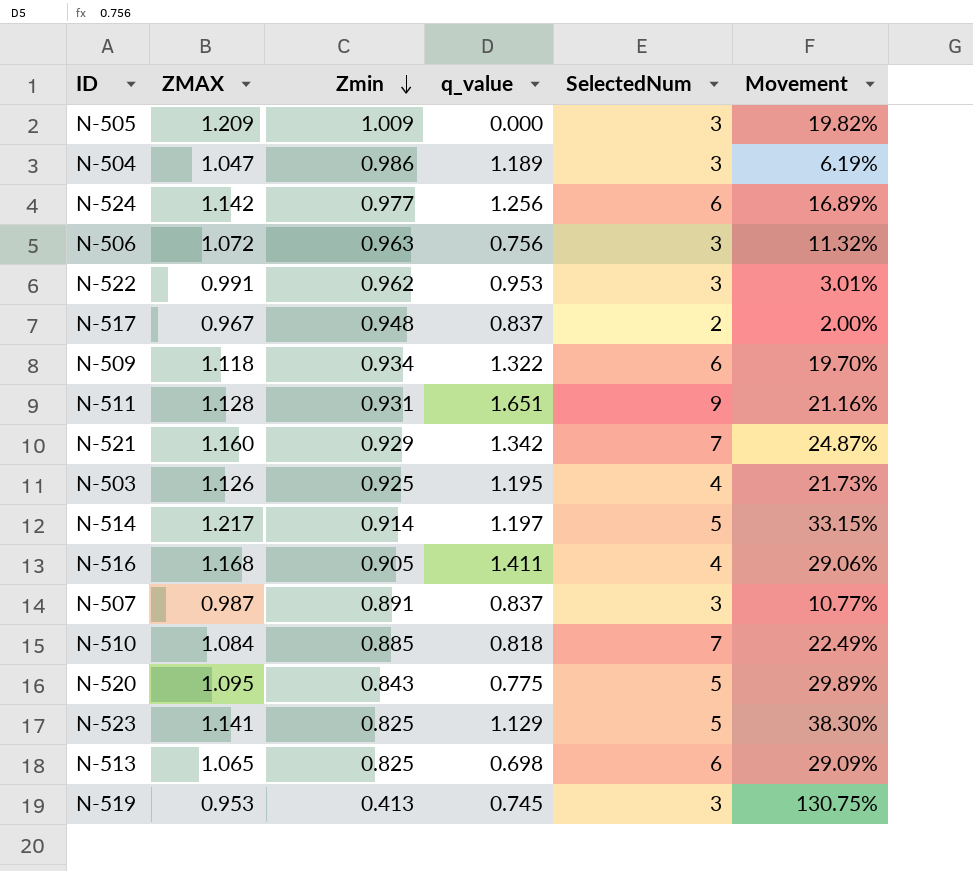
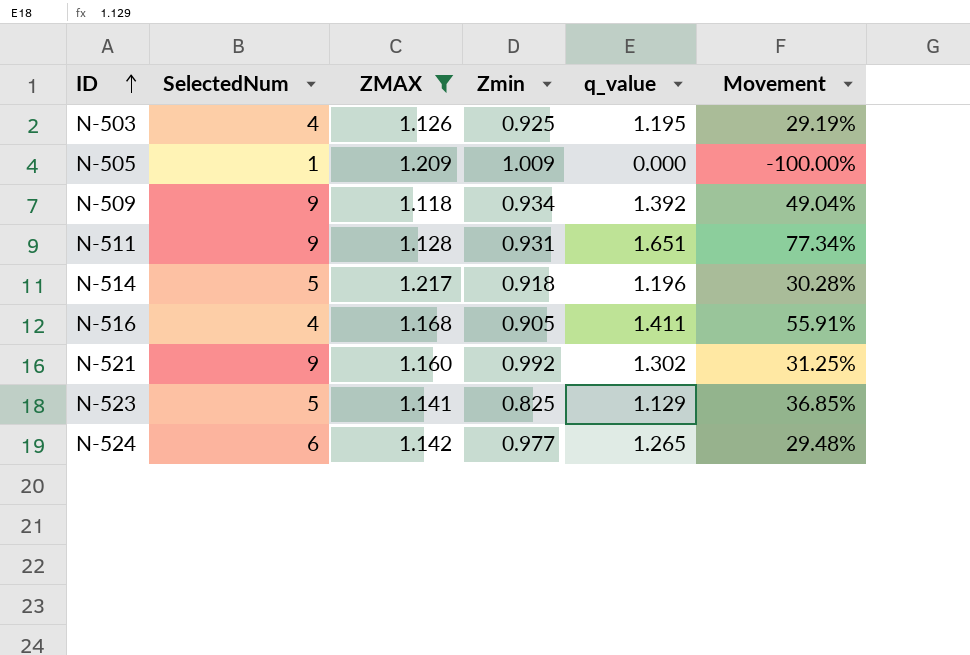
filter: none -> ZMAX >= 1.118
row order: Zmin descending -> ID ascending
column SelectedNum | position: 5 -> 2
column Movement | formula: ([ZMAX] - [Zmin]) / [Zmin] -> ([q_value] - [Zmin]) / [Zmin]
N-505 | SelectedNum: 3 -> 1
N-509 | SelectedNum: 6 -> 9
N-509 | q_value: 1.322 -> 1.392
N-514 | Zmin: 0.914 -> 0.918
N-514 | q_value: 1.197 -> 1.196
N-521 | SelectedNum: 7 -> 9
N-521 | Zmin: 0.929 -> 0.992
N-521 | q_value: 1.342 -> 1.302
N-524 | q_value: 1.256 -> 1.265

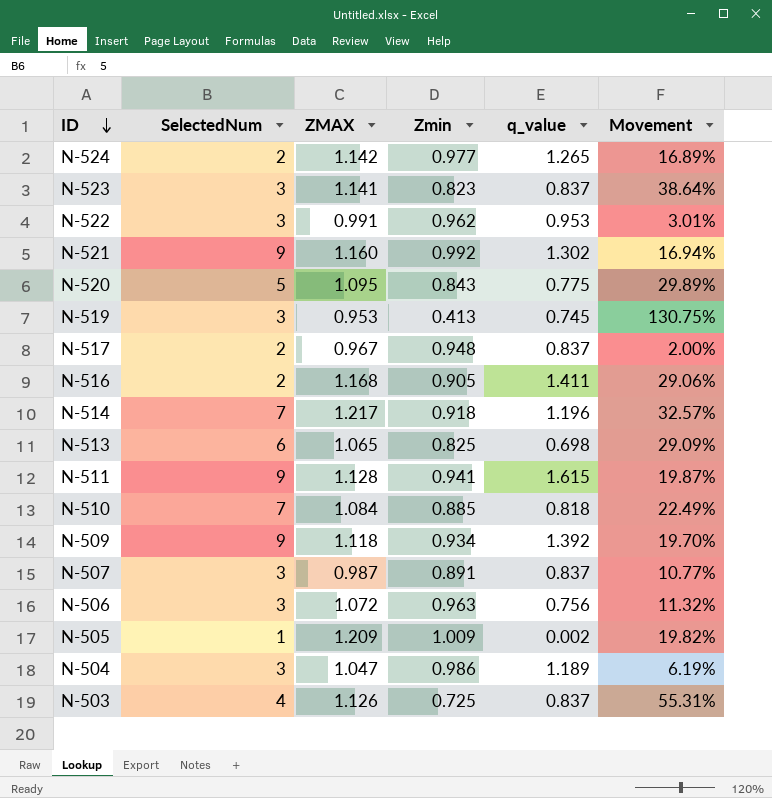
filter: ZMAX >= 1.118 -> none
row order: ID ascending -> ID descending
column Movement | formula: ([q_value] - [Zmin]) / [Zmin] -> ([ZMAX] - [Zmin]) / [Zmin]
N-524 | SelectedNum: 6 -> 2
N-523 | SelectedNum: 5 -> 3
N-523 | Zmin: 0.825 -> 0.823
N-523 | q_value: 1.129 -> 0.837
N-516 | SelectedNum: 4 -> 2
N-514 | SelectedNum: 5 -> 7
N-511 | Zmin: 0.931 -> 0.941
N-511 | q_value: 1.651 -> 1.615
N-505 | q_value: 0.000 -> 0.002
N-503 | Zmin: 0.925 -> 0.725
N-503 | q_value: 1.195 -> 0.837

